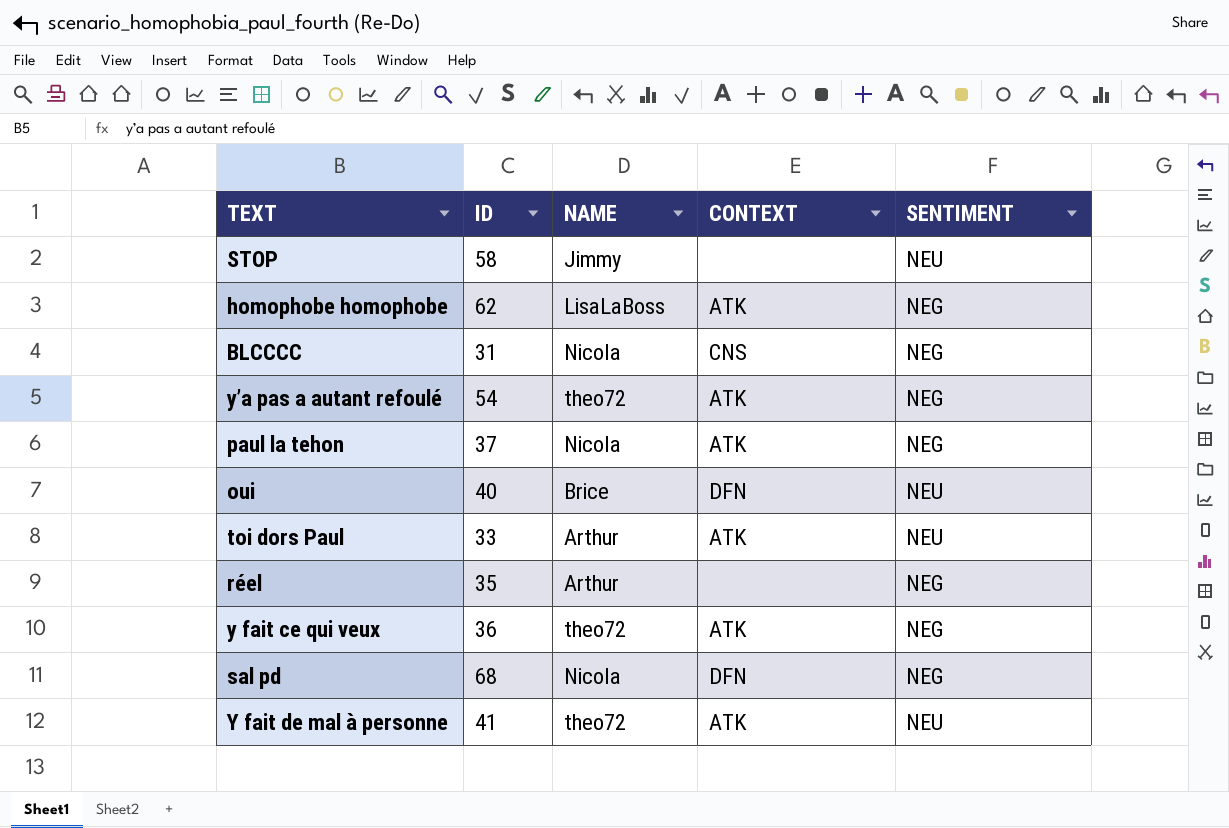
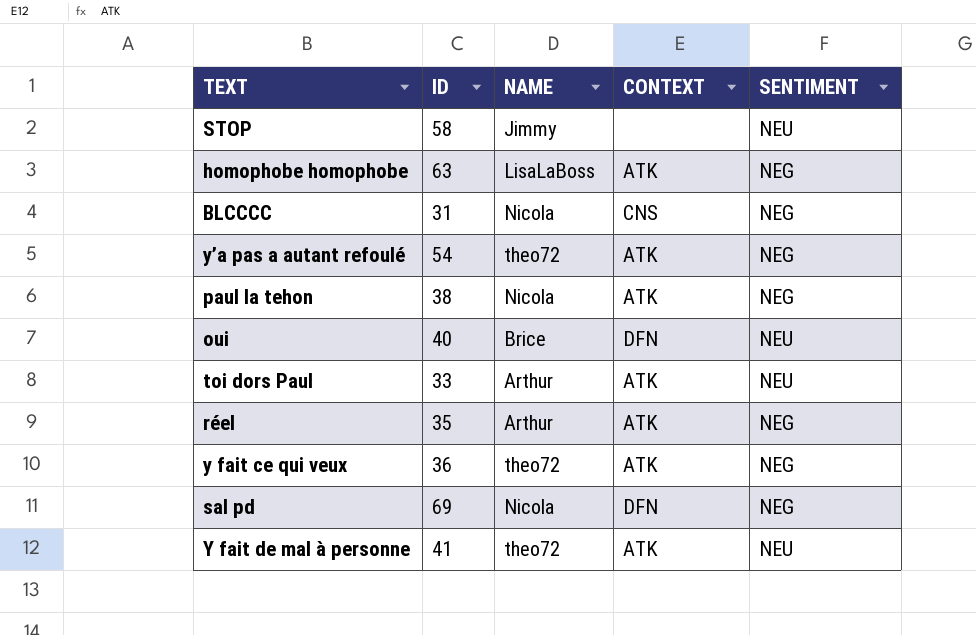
homophobe homophobe | ID: 62 -> 63
paul la tehon | ID: 37 -> 38
réel | CONTEXT: none -> ATK
sal pd | ID: 68 -> 69

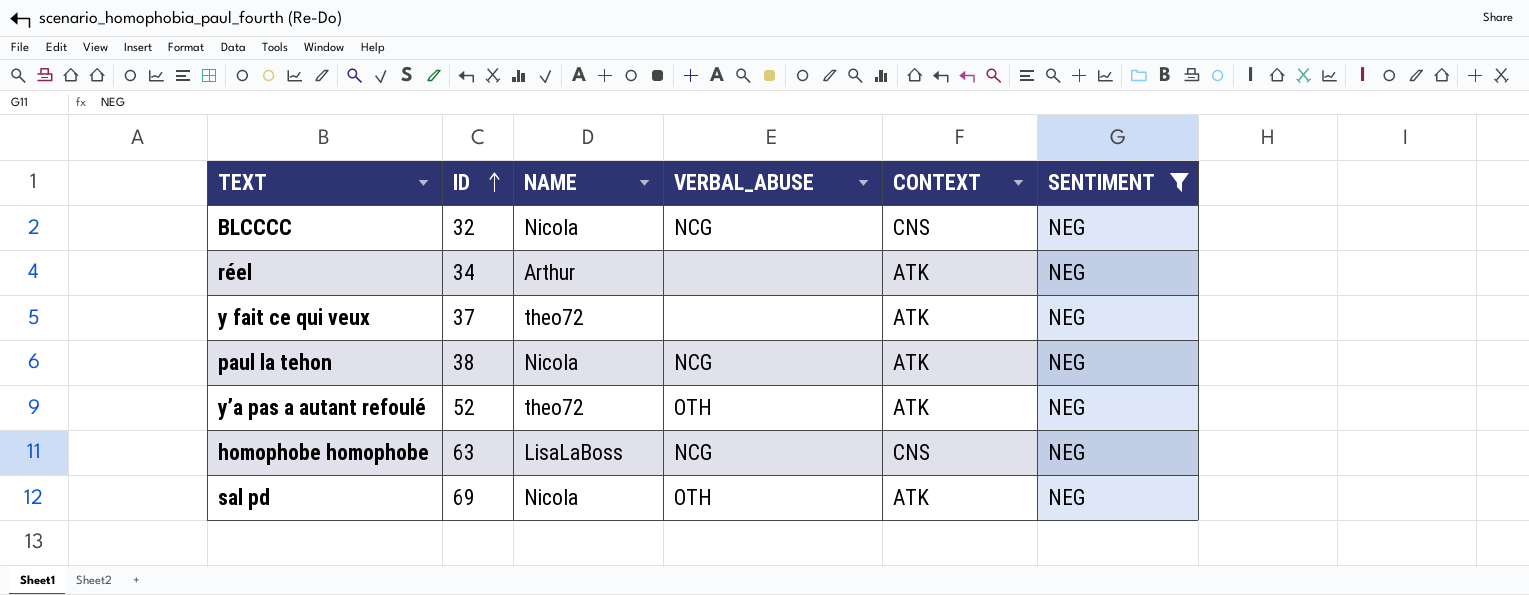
filter: none -> SENTIMENT = NEG
row order: none -> ID ascending
column VERBAL_ABUSE | position: none -> 4
BLCCCC | ID: 31 -> 32
réel | ID: 35 -> 34
y fait ce qui veux | ID: 36 -> 37
y’a pas a autant refoulé | ID: 54 -> 52
homophobe homophobe | CONTEXT: ATK -> CNS
sal pd | CONTEXT: DFN -> ATK

